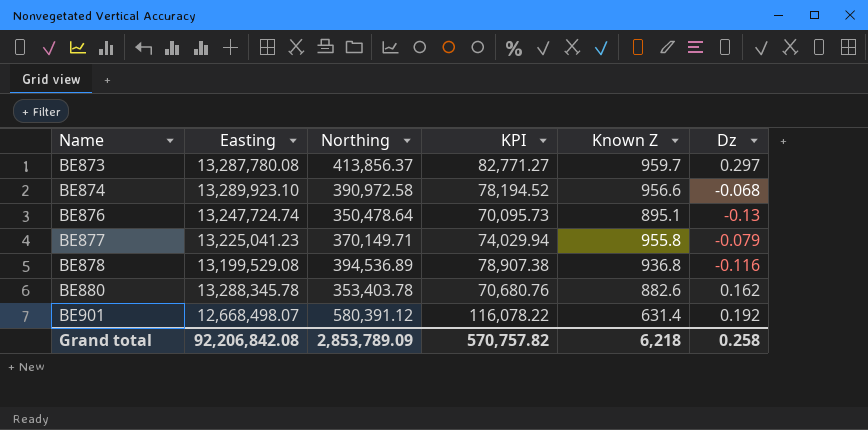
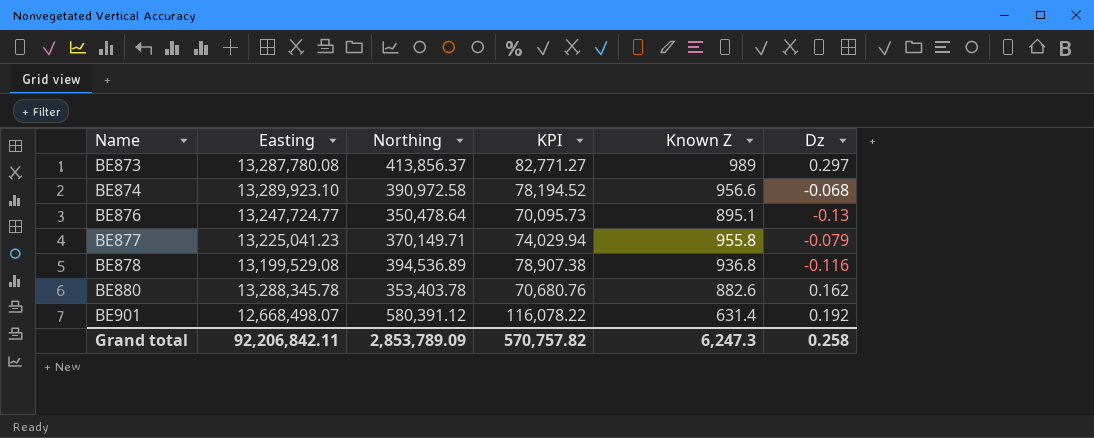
BE873 | Known Z: 959.7 -> 989
BE876 | Easting: 13,247,724.74 -> 13,247,724.77
Grand total | Easting: 92,206,842.08 -> 92,206,842.11
Grand total | Known Z: 6,218 -> 6,247.3

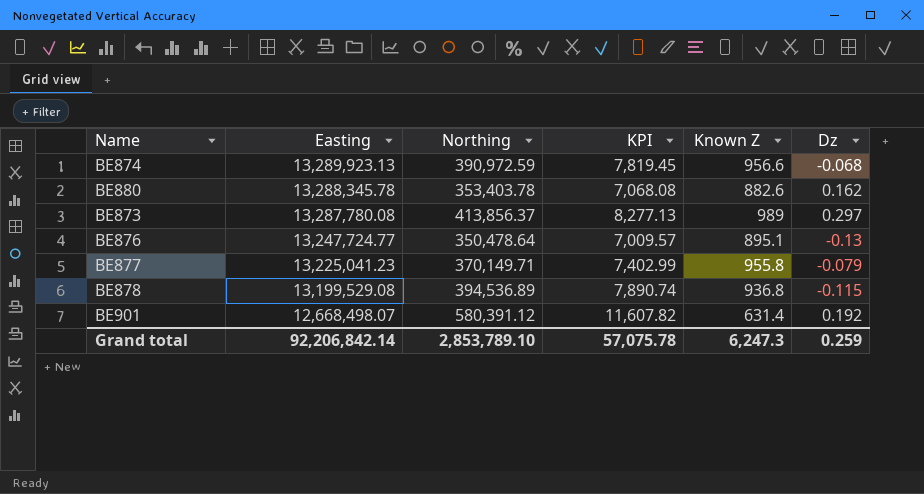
row order: Name ascending -> Easting descending
column KPI | formula: [Northing] * 0.2 -> [Northing] * 0.02
BE874 | Easting: 13,289,923.10 -> 13,289,923.13
BE874 | Northing: 390,972.58 -> 390,972.59
BE878 | Dz: -0.116 -> -0.115
Grand total | Easting: 92,206,842.11 -> 92,206,842.14
Grand total | Northing: 2,853,789.09 -> 2,853,789.10
Grand total | KPI: 570,757.82 -> 57,075.78
Grand total | Dz: 0.258 -> 0.259

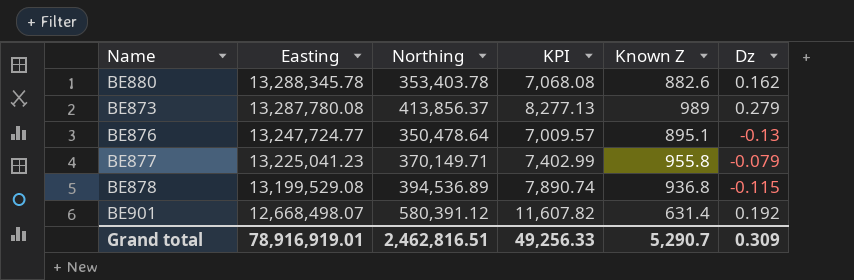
row BE874: 13,289,923.13 | 390,972.59 | 7,819.45 | 956.6 | -0.068 -> none
BE873 | Dz: 0.297 -> 0.279
Grand total | Easting: 92,206,842.14 -> 78,916,919.01
Grand total | Northing: 2,853,789.10 -> 2,462,816.51
Grand total | KPI: 57,075.78 -> 49,256.33
Grand total | Known Z: 6,247.3 -> 5,290.7
Grand total | Dz: 0.259 -> 0.309

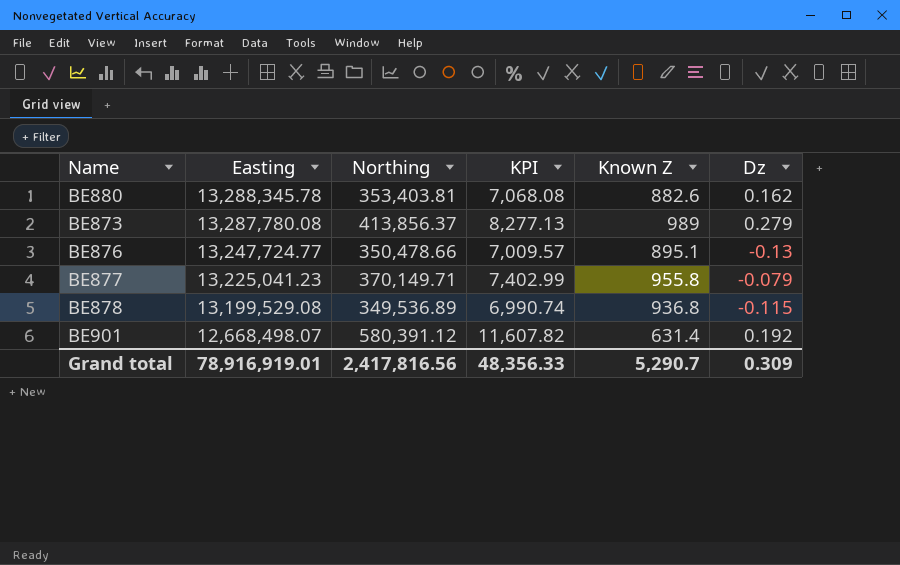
BE880 | Northing: 353,403.78 -> 353,403.81
BE876 | Northing: 350,478.64 -> 350,478.66
BE878 | Northing: 394,536.89 -> 349,536.89
BE878 | KPI: 7,890.74 -> 6,990.74
Grand total | Northing: 2,462,816.51 -> 2,417,816.56
Grand total | KPI: 49,256.33 -> 48,356.33

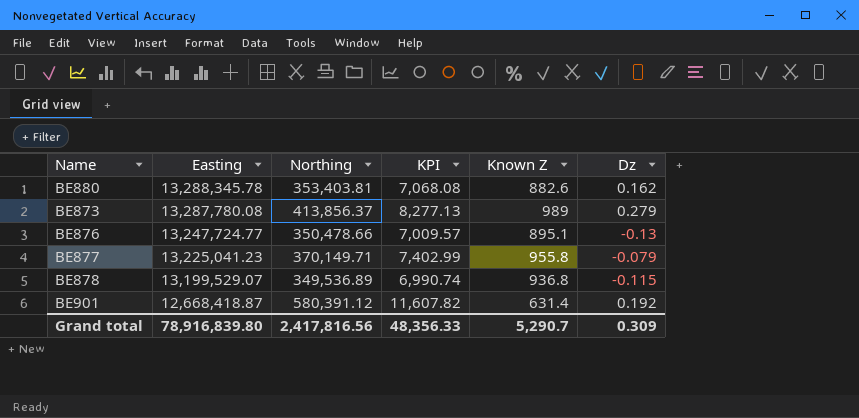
BE878 | Easting: 13,199,529.08 -> 13,199,529.07
BE901 | Easting: 12,668,498.07 -> 12,668,418.87
Grand total | Easting: 78,916,919.01 -> 78,916,839.80

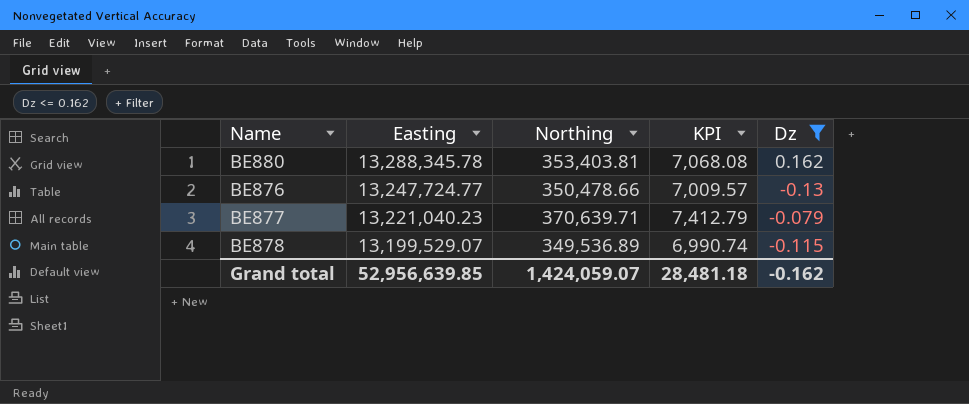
filter: none -> Dz <= 0.162
column Known Z | position: 5 -> none
BE877 | Easting: 13,225,041.23 -> 13,221,040.23
BE877 | Northing: 370,149.71 -> 370,639.71
BE877 | KPI: 7,402.99 -> 7,412.79
Grand total | Easting: 78,916,839.80 -> 52,956,639.85
Grand total | Northing: 2,417,816.56 -> 1,424,059.07
Grand total | KPI: 48,356.33 -> 28,481.18
Grand total | Dz: 0.309 -> -0.162

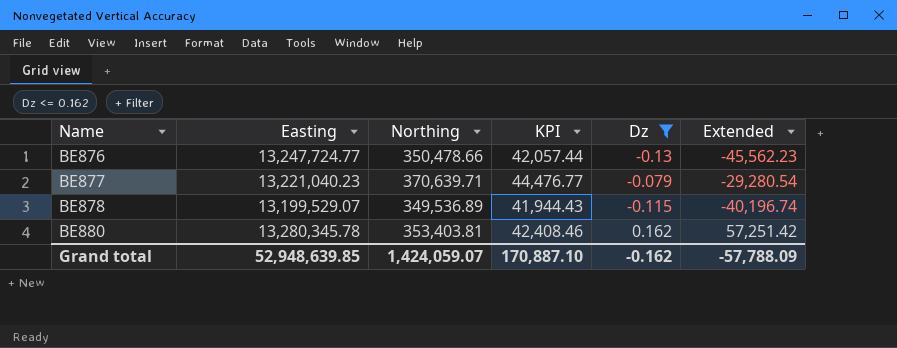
row order: Easting descending -> Name ascending
column KPI | formula: [Northing] * 0.02 -> [Northing] * 0.12
column Extended | formula: none -> [Northing] * [Dz]
BE880 | Easting: 13,288,345.78 -> 13,280,345.78
Grand total | Easting: 52,956,639.85 -> 52,948,639.85
Grand total | KPI: 28,481.18 -> 170,887.10

